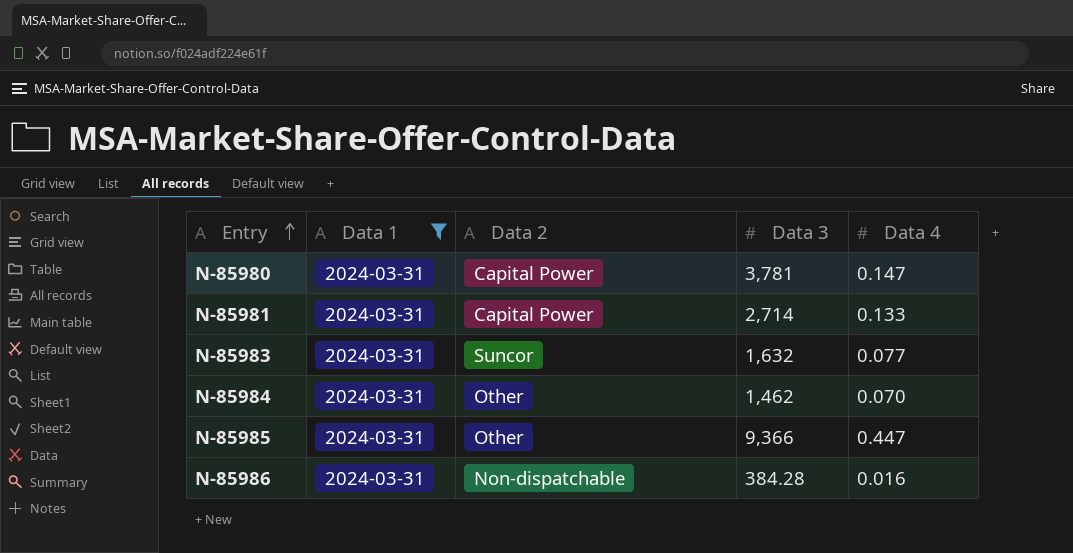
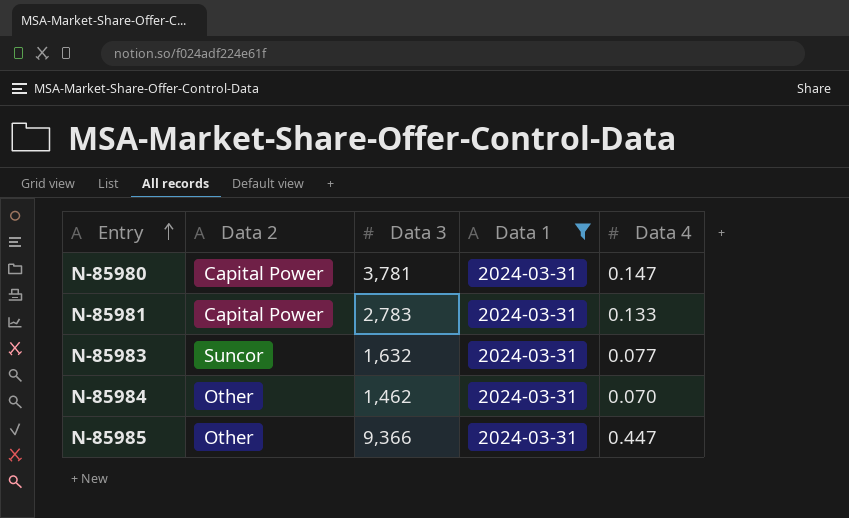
column Data 1 | position: 2 -> 4
row N-85986: 2024-03-31 | Non-dispatchable | 384.28 | 0.016 -> none
N-85981 | Data 3: 2,714 -> 2,783

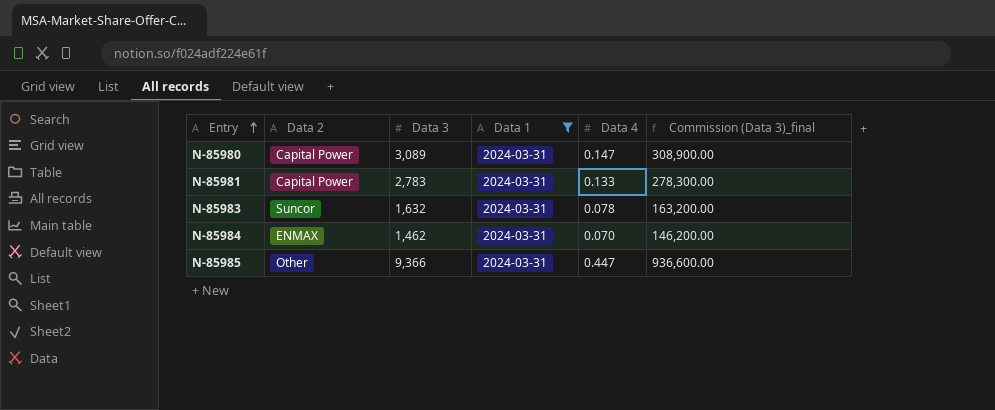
column Commission (Data 3)_final | formula: none -> [Data 3] * 100
N-85980 | Data 3: 3,781 -> 3,089
N-85983 | Data 4: 0.077 -> 0.078
N-85984 | Data 2: Other -> ENMAX

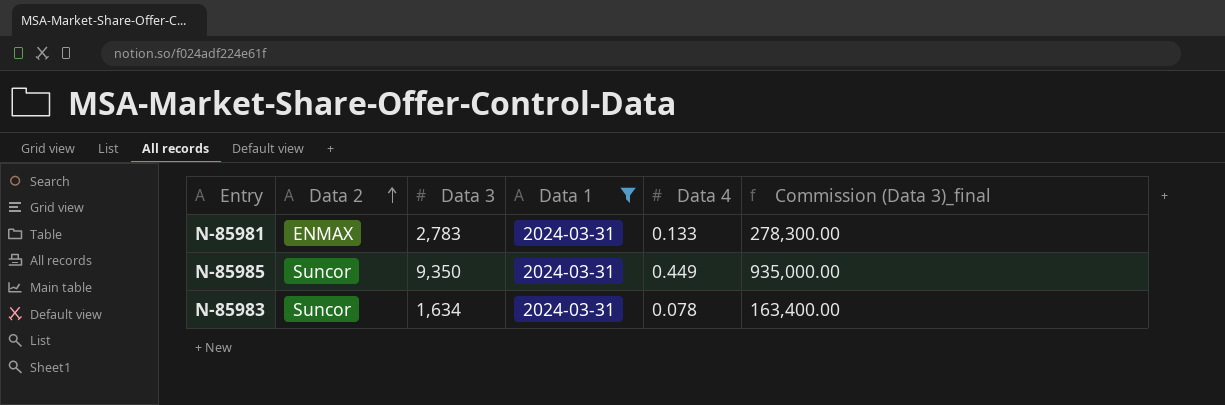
row order: Entry ascending -> Data 2 ascending
row N-85980: Capital Power | 3,089 | 2024-03-31 | 0.147 | 308,900.00 -> none
row N-85984: ENMAX | 1,462 | 2024-03-31 | 0.070 | 146,200.00 -> none
N-85981 | Data 2: Capital Power -> ENMAX
N-85985 | Data 2: Other -> Suncor
N-85985 | Data 3: 9,366 -> 9,350
N-85985 | Data 4: 0.447 -> 0.449
N-85985 | Commission (Data 3)_final: 936,600.00 -> 935,000.00
N-85983 | Data 3: 1,632 -> 1,634
N-85983 | Commission (Data 3)_final: 163,200.00 -> 163,400.00

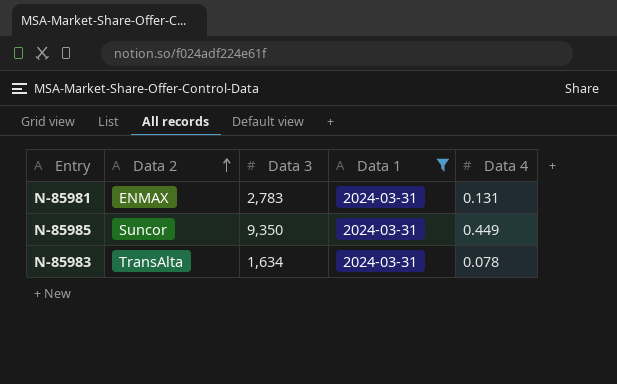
column Commission (Data 3)_final | formula: [Data 3] * 100 -> none
N-85981 | Data 4: 0.133 -> 0.131
N-85983 | Data 2: Suncor -> TransAlta

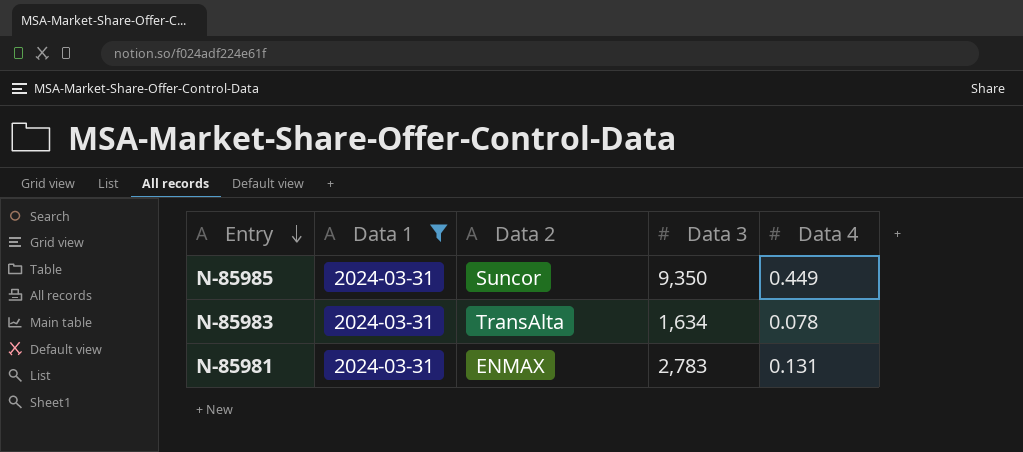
row order: Data 2 ascending -> Entry descending
column Data 1 | position: 4 -> 2

